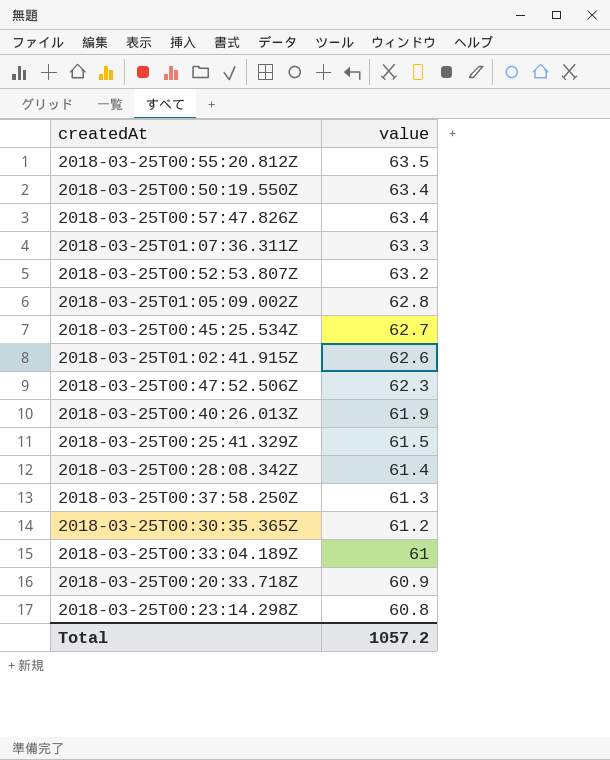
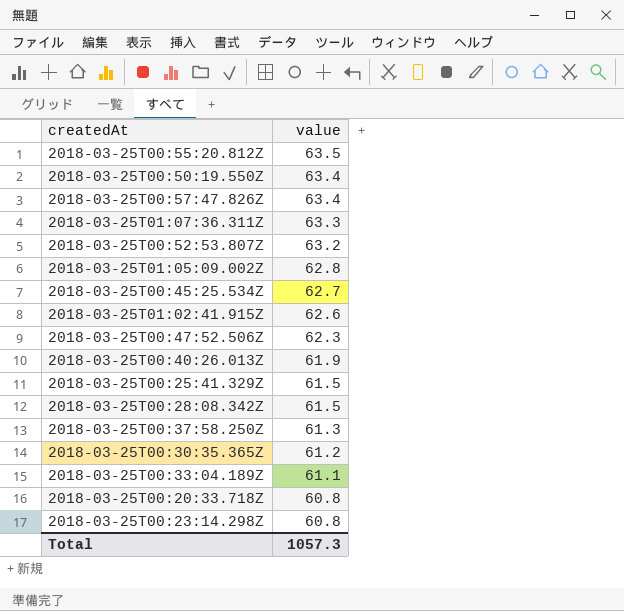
2018-03-25T00:28:08.342Z | value: 61.4 -> 61.5
2018-03-25T00:33:04.189Z | value: 61 -> 61.1
2018-03-25T00:20:33.718Z | value: 60.9 -> 60.8
Total | value: 1057.2 -> 1057.3

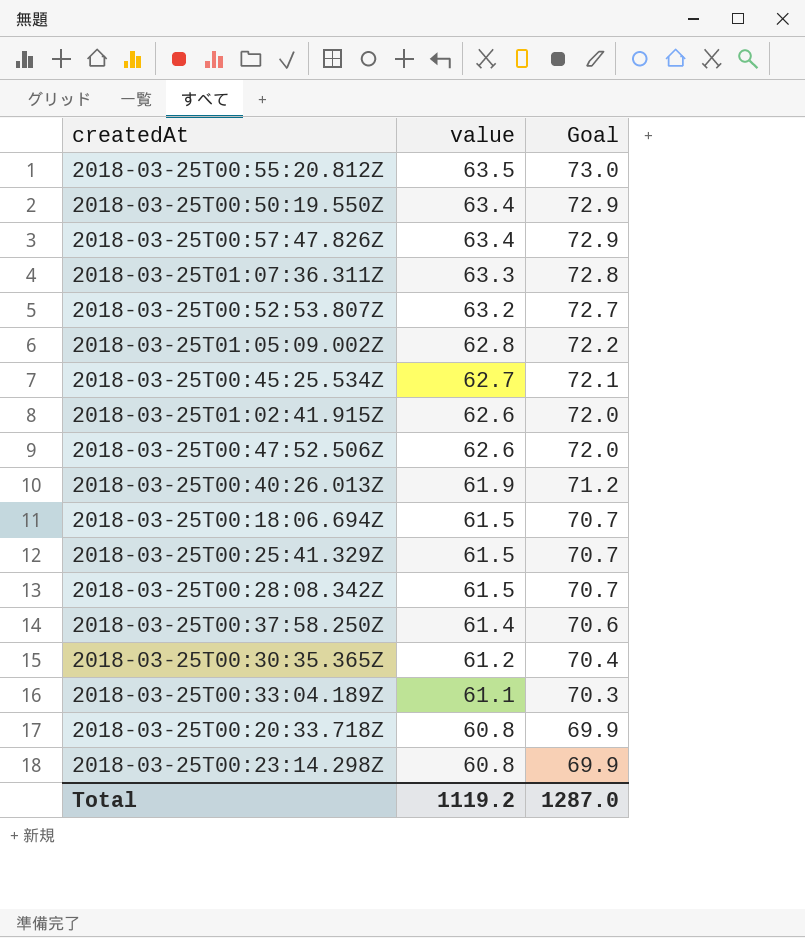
column Goal | formula: none -> [value] * 1.15
2018-03-25T00:47:52.506Z | value: 62.3 -> 62.6
row 2018-03-25T00:18:06.694Z: none -> 61.5 | 70.7
2018-03-25T00:37:58.250Z | value: 61.3 -> 61.4
Total | value: 1057.3 -> 1119.2

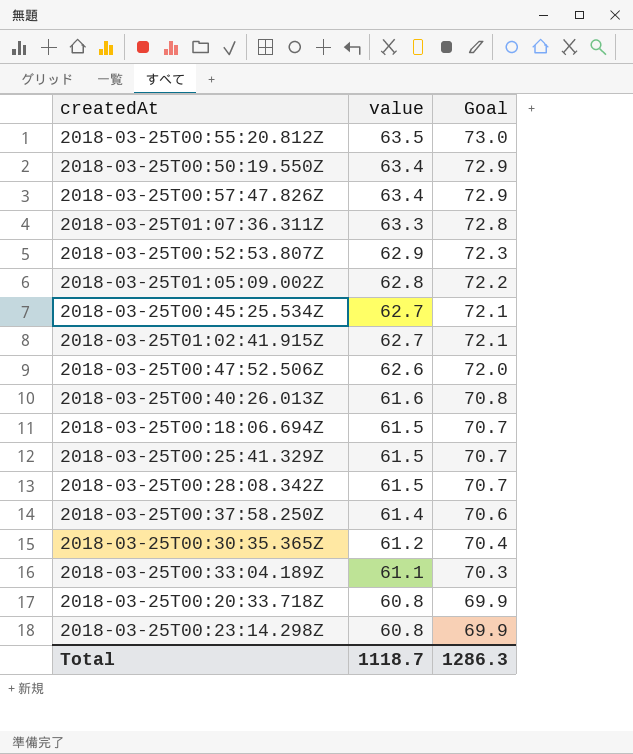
2018-03-25T00:52:53.807Z | value: 63.2 -> 62.9
2018-03-25T00:52:53.807Z | Goal: 72.7 -> 72.3
2018-03-25T01:02:41.915Z | value: 62.6 -> 62.7
2018-03-25T01:02:41.915Z | Goal: 72.0 -> 72.1
2018-03-25T00:40:26.013Z | value: 61.9 -> 61.6
2018-03-25T00:40:26.013Z | Goal: 71.2 -> 70.8
Total | value: 1119.2 -> 1118.7
Total | Goal: 1287.0 -> 1286.3

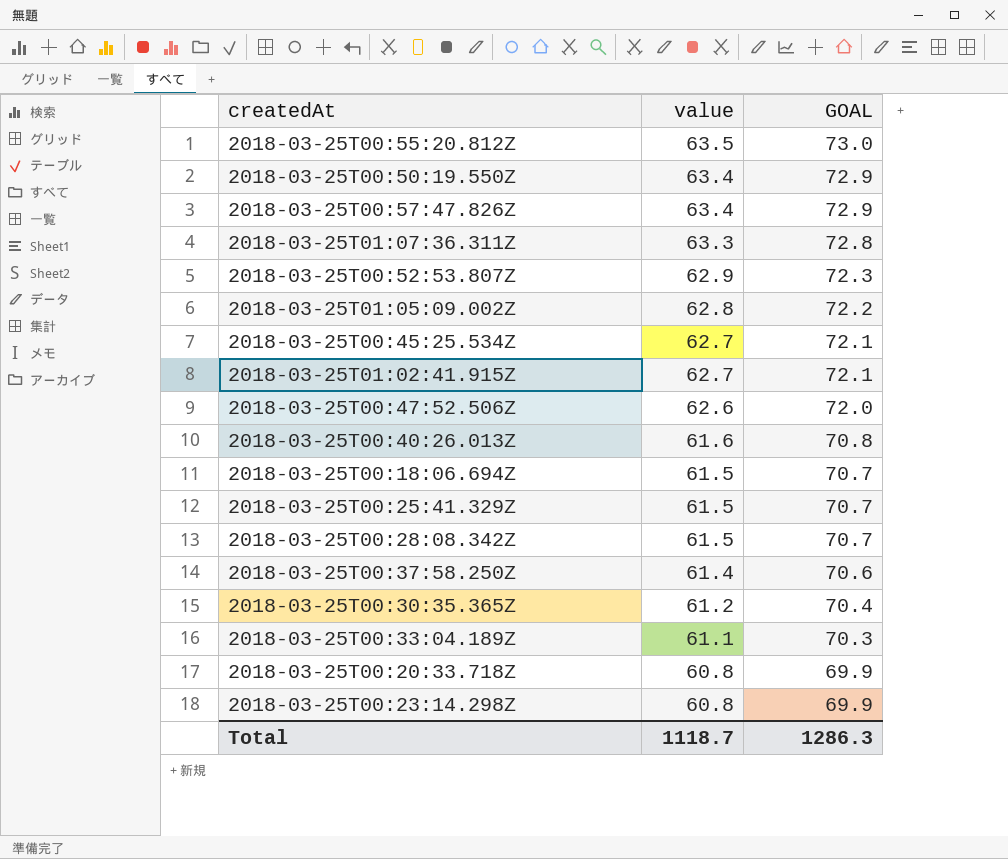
column name: Goal -> GOAL

